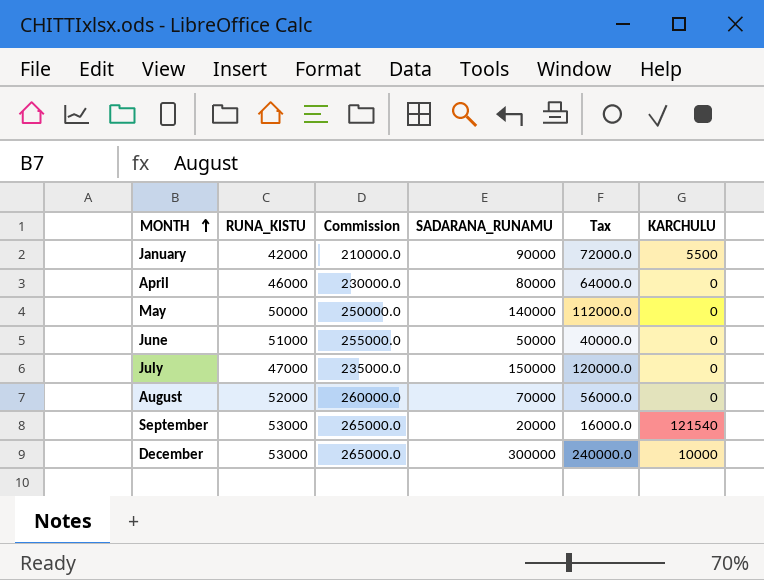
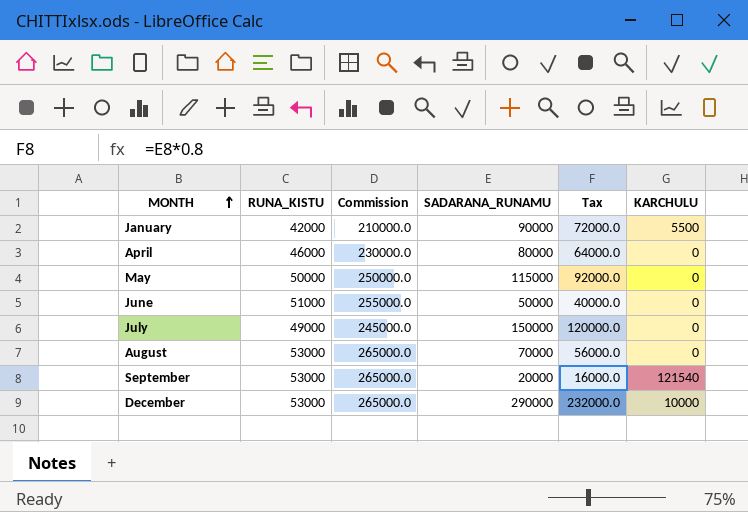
May | SADARANA_RUNAMU: 140000 -> 115000
May | Tax: 112000.0 -> 92000.0
July | RUNA_KISTU: 47000 -> 49000
July | Commission: 235000.0 -> 245000.0
August | RUNA_KISTU: 52000 -> 53000
August | Commission: 260000.0 -> 265000.0
December | SADARANA_RUNAMU: 300000 -> 290000
December | Tax: 240000.0 -> 232000.0

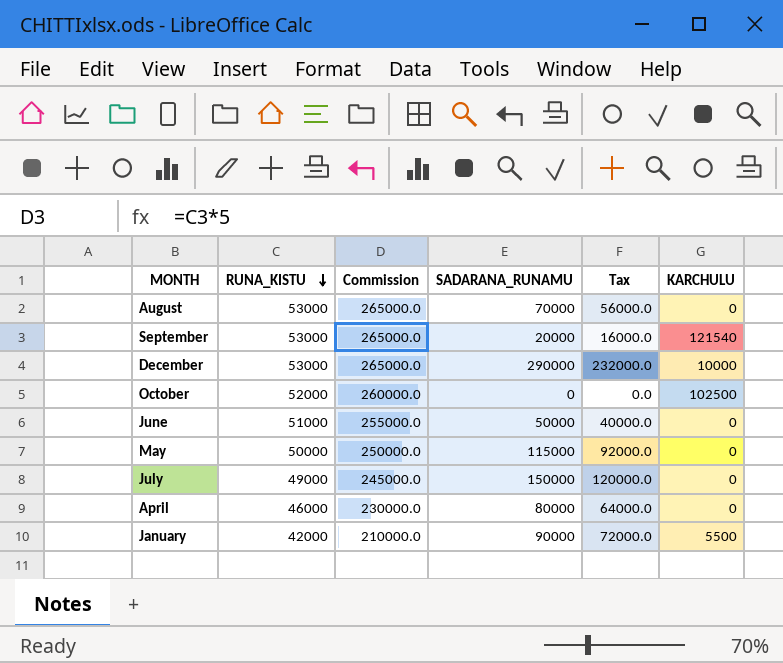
row order: MONTH ascending -> RUNA_KISTU descending
row October: none -> 52000 | 260000.0 | 0 | 0.0 | 102500

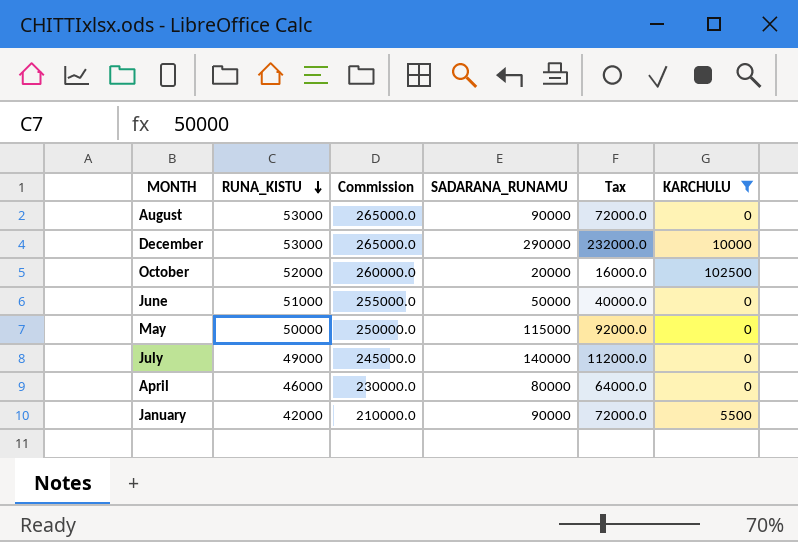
filter: none -> KARCHULU != 121540
August | SADARANA_RUNAMU: 70000 -> 90000
August | Tax: 56000.0 -> 72000.0
October | SADARANA_RUNAMU: 0 -> 20000
October | Tax: 0.0 -> 16000.0
July | SADARANA_RUNAMU: 150000 -> 140000
July | Tax: 120000.0 -> 112000.0

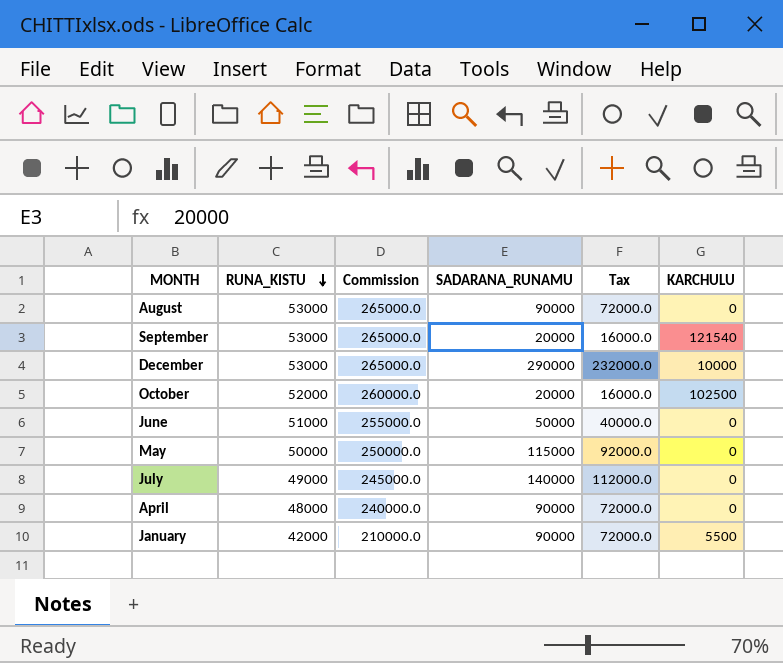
filter: KARCHULU != 121540 -> none
April | RUNA_KISTU: 46000 -> 48000
April | Commission: 230000.0 -> 240000.0
April | SADARANA_RUNAMU: 80000 -> 90000
April | Tax: 64000.0 -> 72000.0

